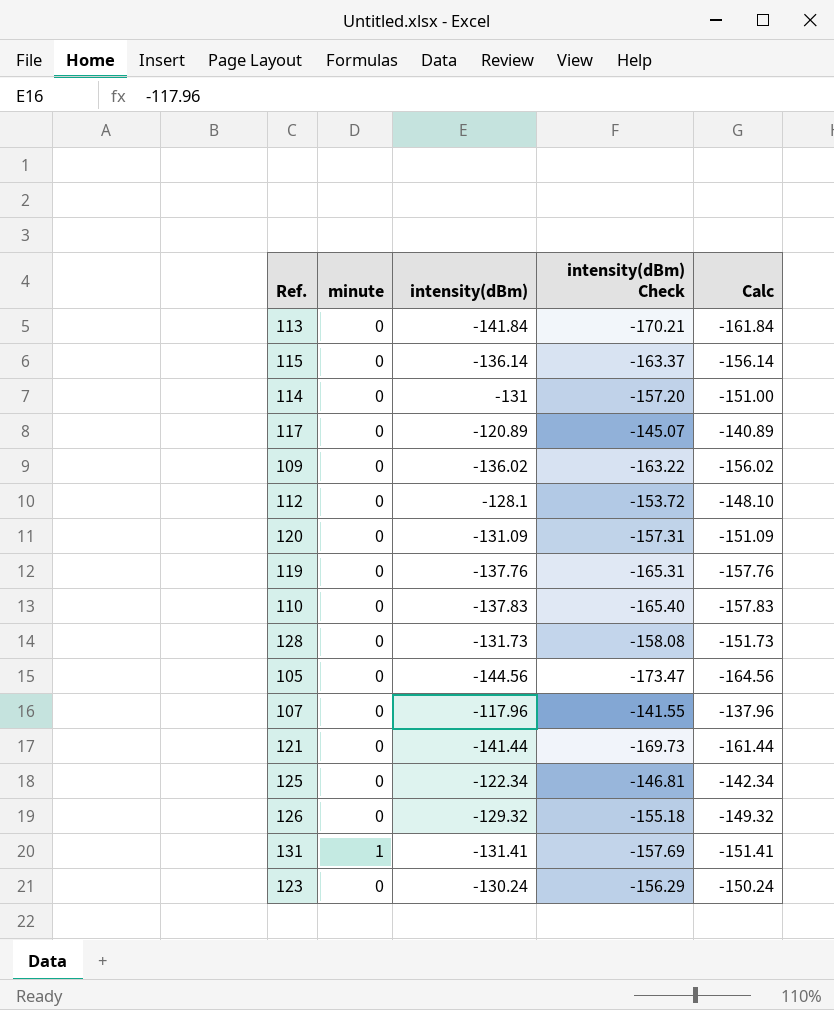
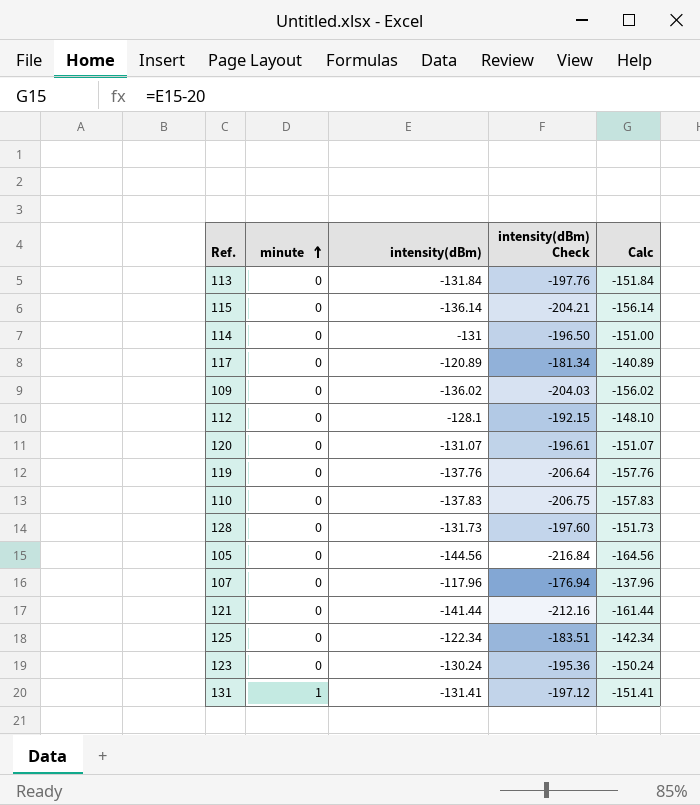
row order: none -> minute ascending
column intensity(dBm) Check | formula: [intensity(dBm)] * 1.2 -> [intensity(dBm)] * 1.5
row 126: 0 | -129.32 | -155.18 | -149.32 -> none
113 | intensity(dBm): -141.84 -> -131.84
113 | Calc: -161.84 -> -151.84
120 | intensity(dBm): -131.09 -> -131.07
120 | Calc: -151.09 -> -151.07

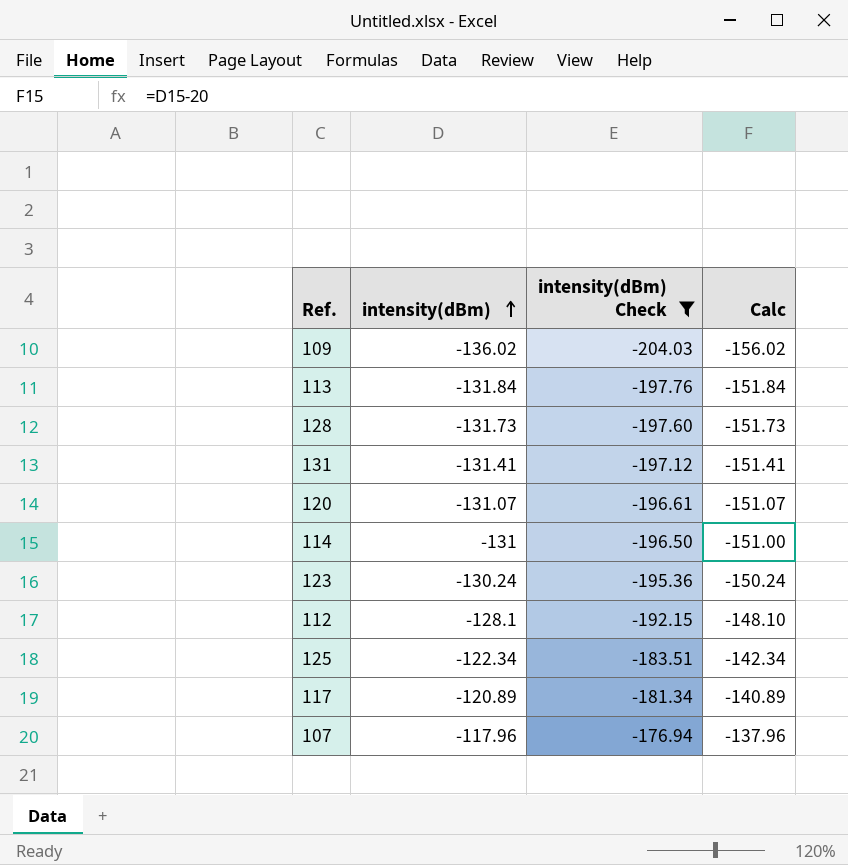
filter: none -> intensity(dBm) Check >= -204.03
row order: minute ascending -> intensity(dBm) ascending
column minute | position: 2 -> none

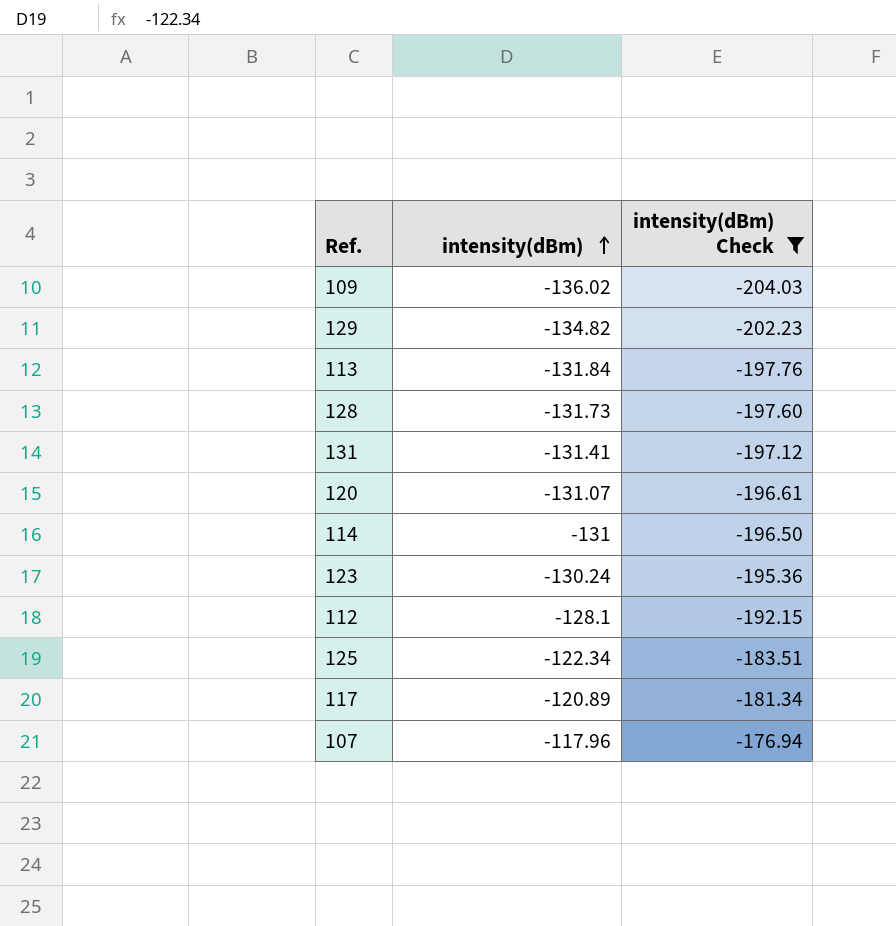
column Calc | formula: [intensity(dBm)] - 20 -> none
row 129: none -> -134.82 | -202.23

